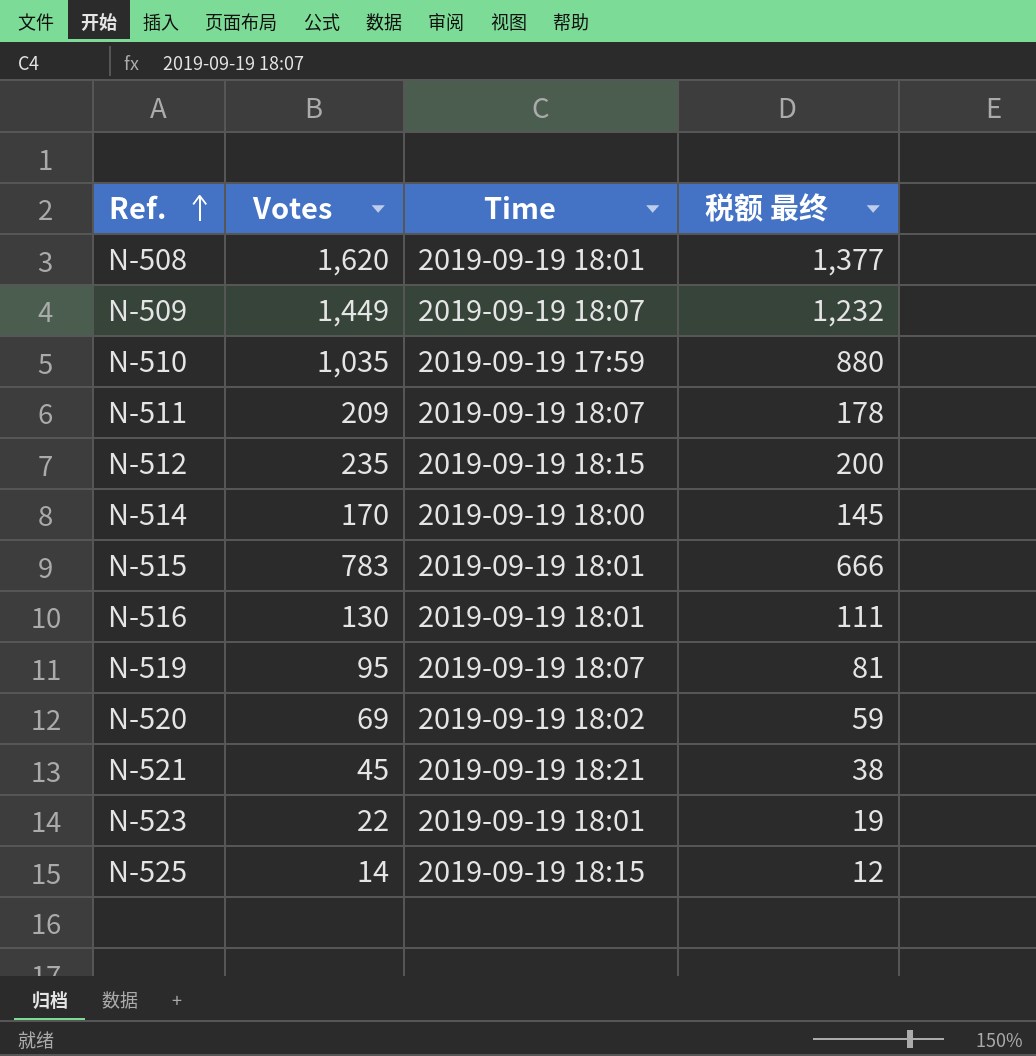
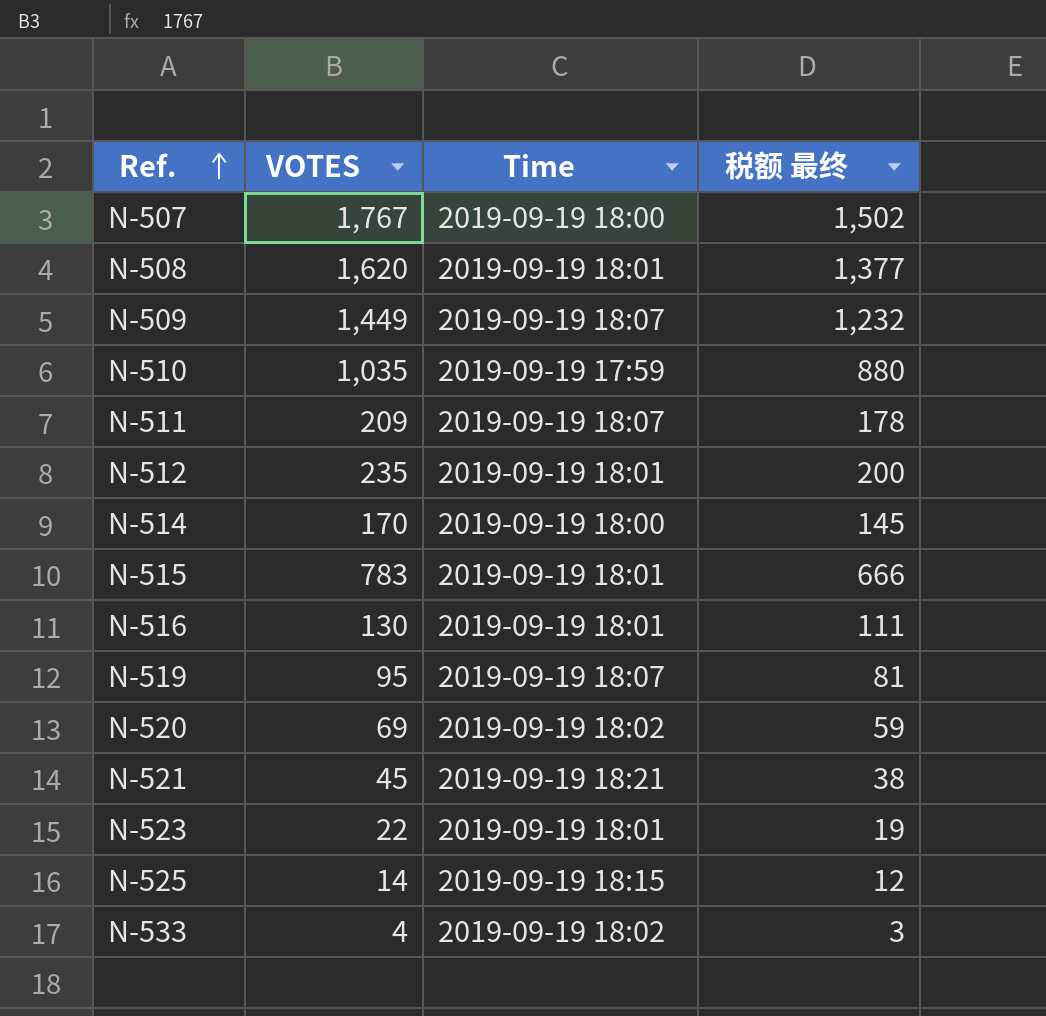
column name: Votes -> VOTES
row N-507: none -> 1,767 | 2019-09-19 18:00 | 1,502
N-512 | Time: 2019-09-19 18:15 -> 2019-09-19 18:01
row N-533: none -> 4 | 2019-09-19 18:02 | 3

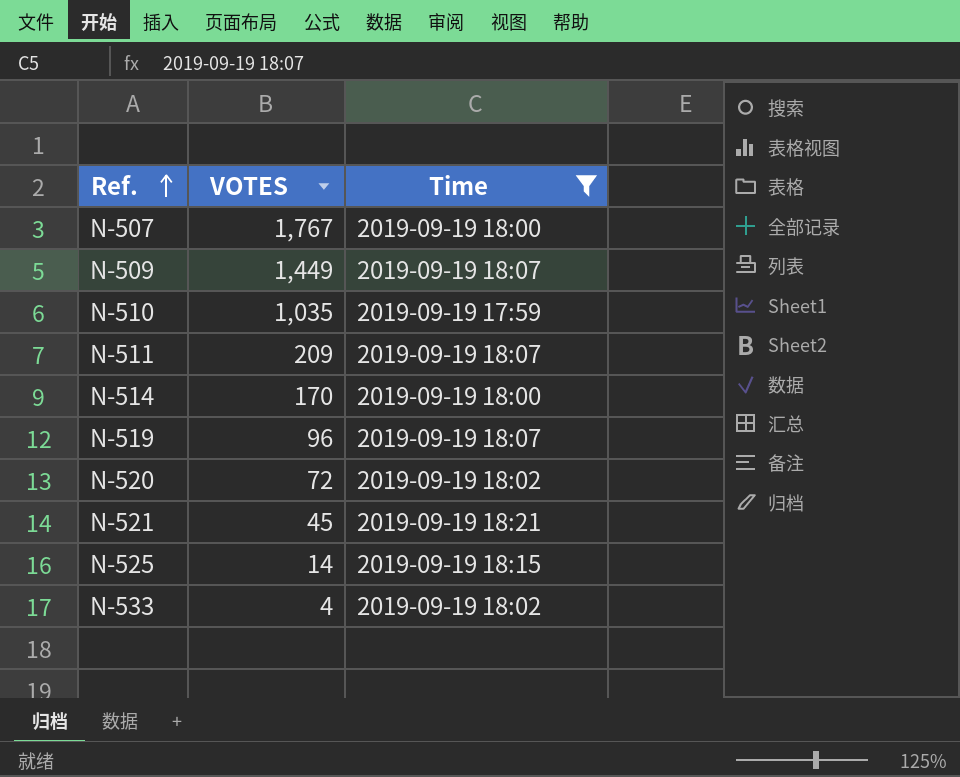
filter: none -> Time != 2019-09-19 18:01
column 税额 最终 | formula: [VOTES] * 0.85 -> none
N-519 | VOTES: 95 -> 96
N-520 | VOTES: 69 -> 72

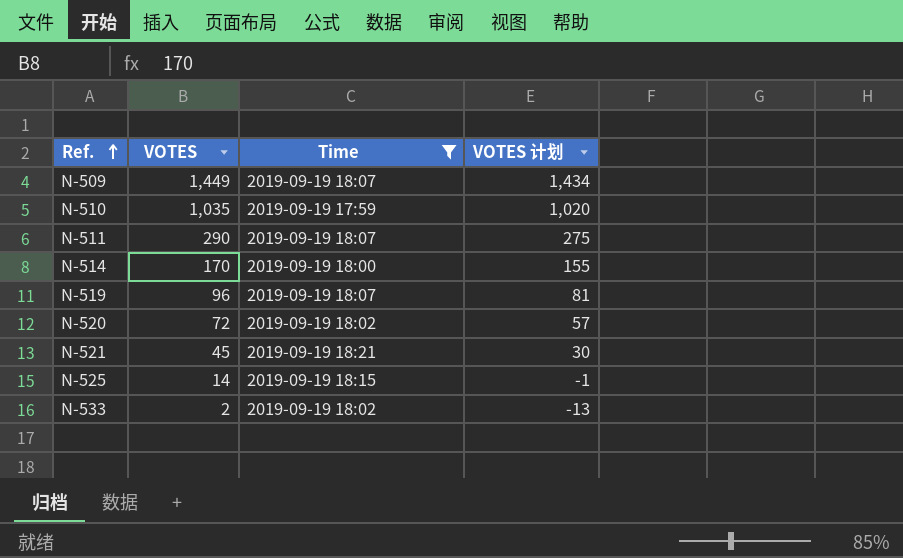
column VOTES 计划 | formula: none -> [VOTES] - 15
row N-507: 1,767 | 2019-09-19 18:00 -> none
N-511 | VOTES: 209 -> 290
N-533 | VOTES: 4 -> 2

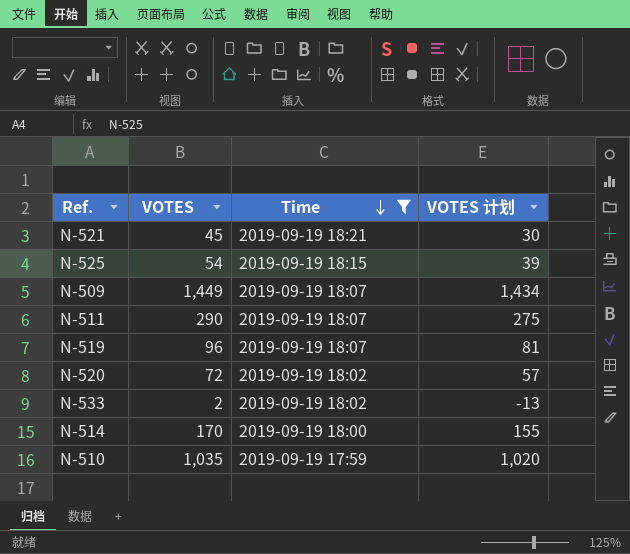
row order: Ref. ascending -> Time descending
N-525 | VOTES: 14 -> 54
N-525 | VOTES 计划: -1 -> 39

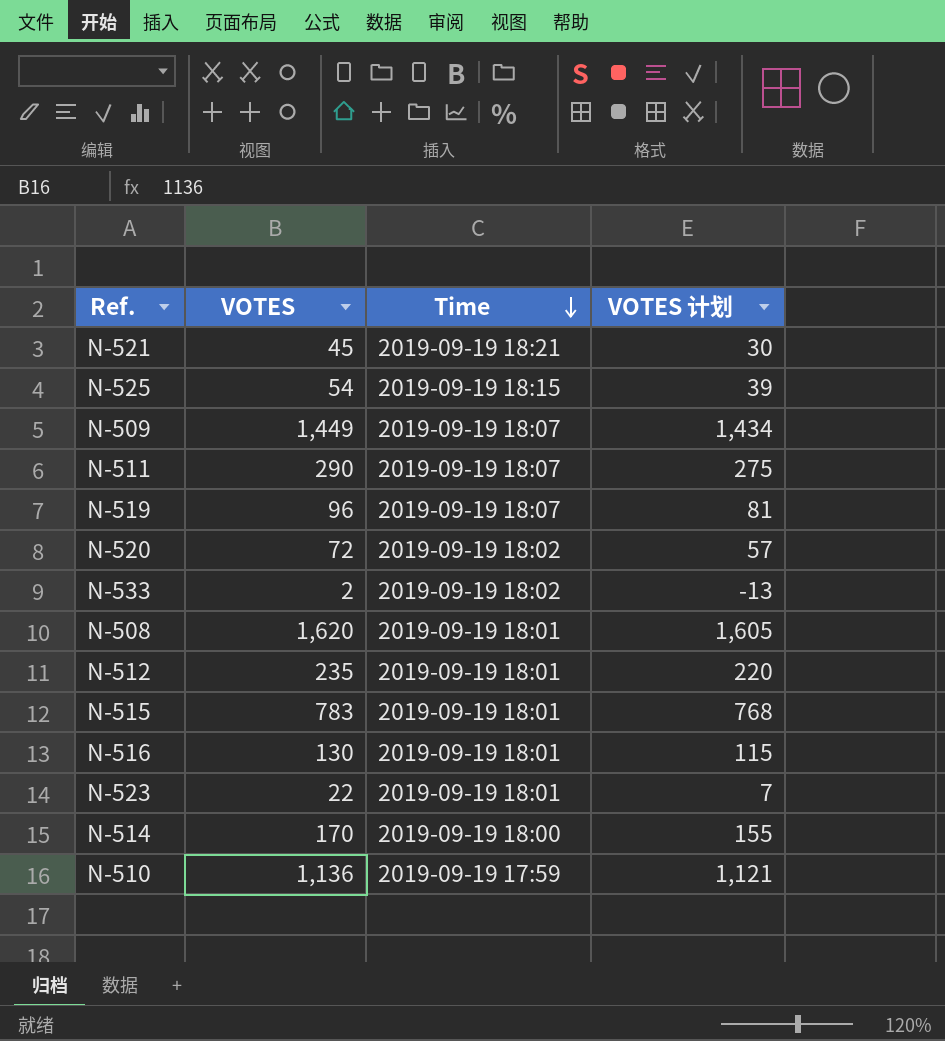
filter: Time != 2019-09-19 18:01 -> none
N-510 | VOTES: 1,035 -> 1,136
N-510 | VOTES 计划: 1,020 -> 1,121

